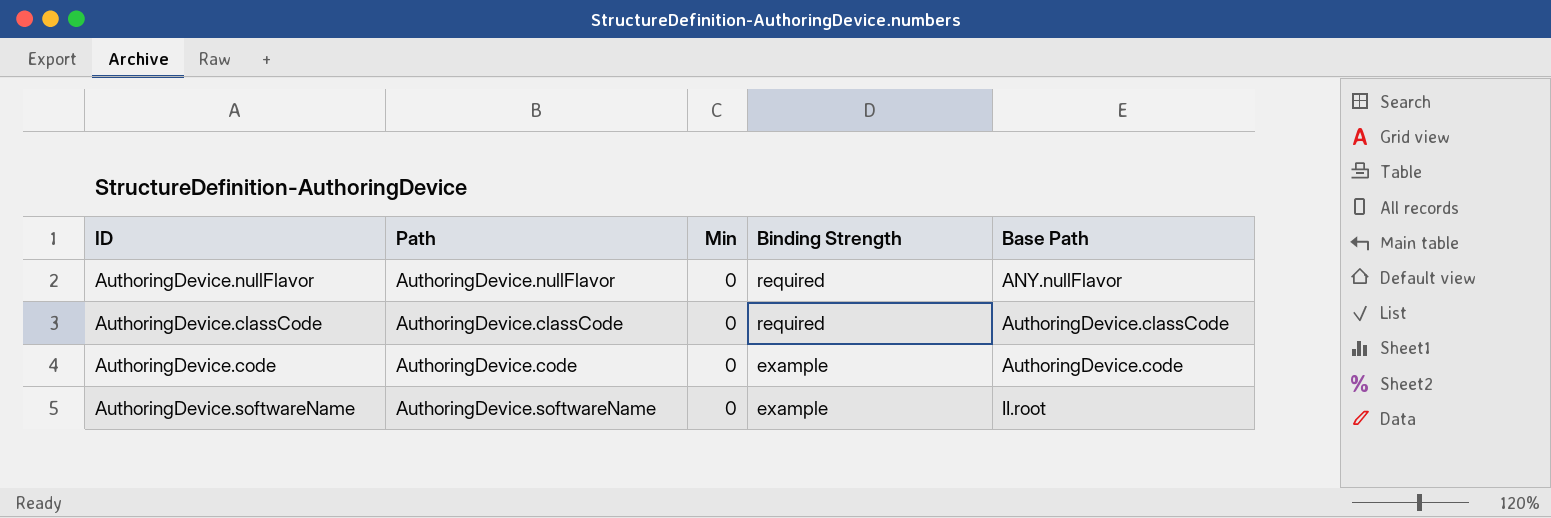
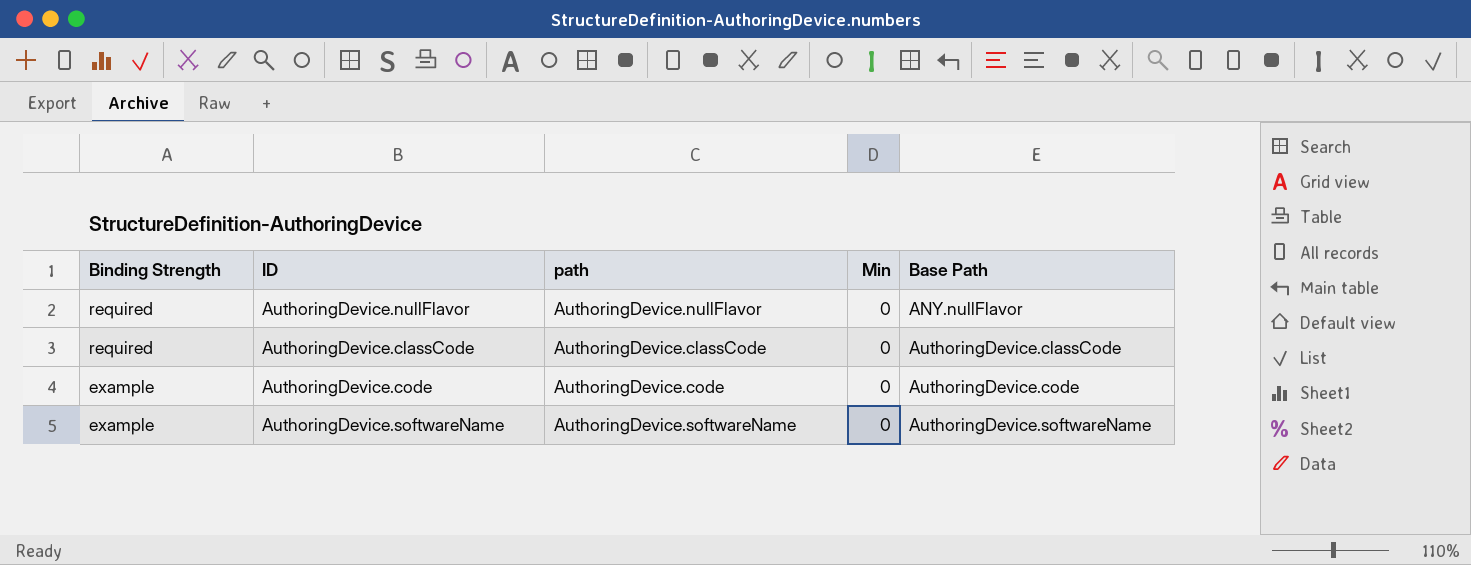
column Binding Strength | position: 4 -> 1
column name: Path -> path
AuthoringDevice.softwareName | Base Path: II.root -> AuthoringDevice.softwareName

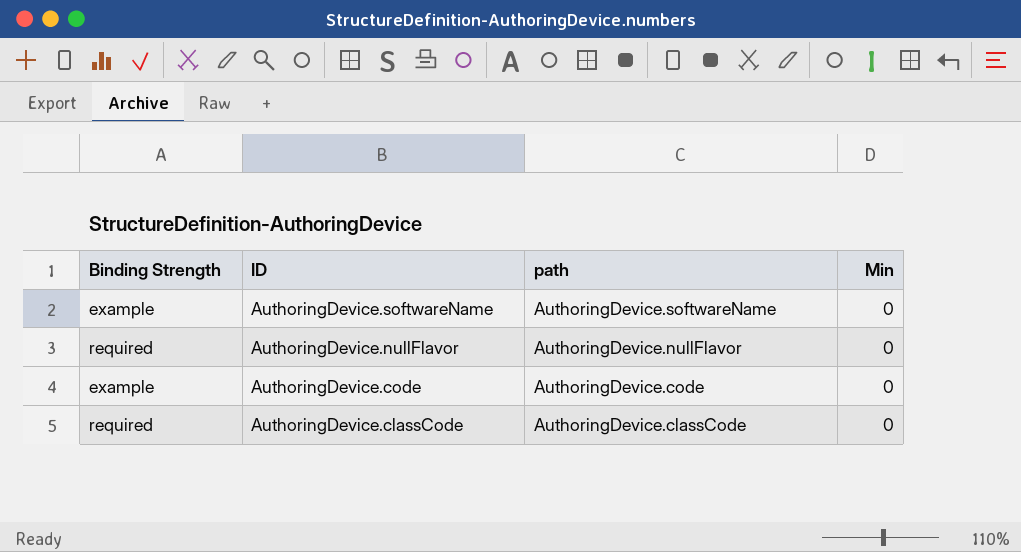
row order: Binding Strength descending -> ID descending
column Base Path | position: 5 -> none

